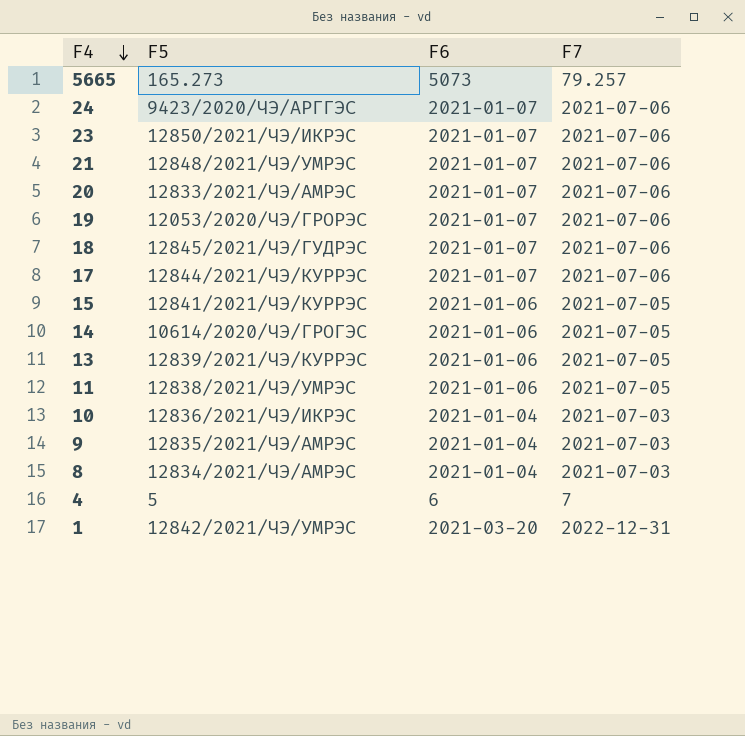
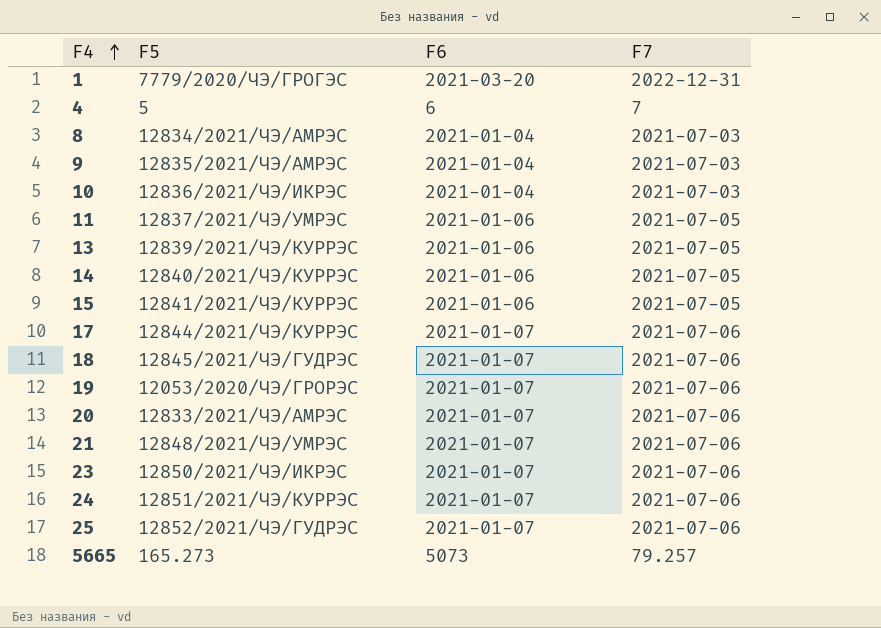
row order: F4 descending -> F4 ascending
1 | F5: 12842/2021/ЧЭ/УМРЭС -> 7779/2020/ЧЭ/ГРОГЭС
11 | F5: 12838/2021/ЧЭ/УМРЭС -> 12837/2021/ЧЭ/УМРЭС
14 | F5: 10614/2020/ЧЭ/ГРОГЭС -> 12840/2021/ЧЭ/КУРРЭС
24 | F5: 9423/2020/ЧЭ/АРГГЭС -> 12851/2021/ЧЭ/КУРРЭС
row 25: none -> 12852/2021/ЧЭ/ГУДРЭС | 2021-01-07 | 2021-07-06

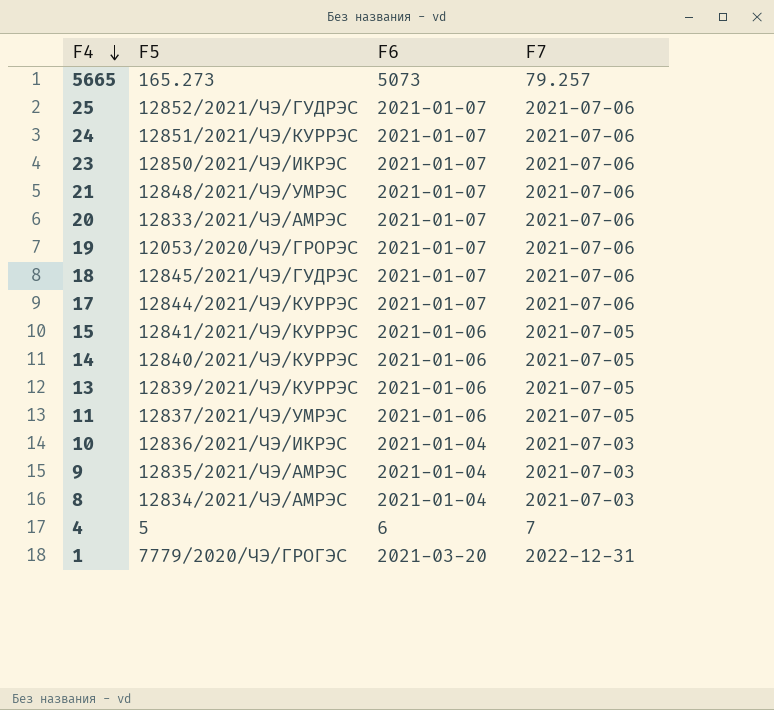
row order: F4 ascending -> F4 descending

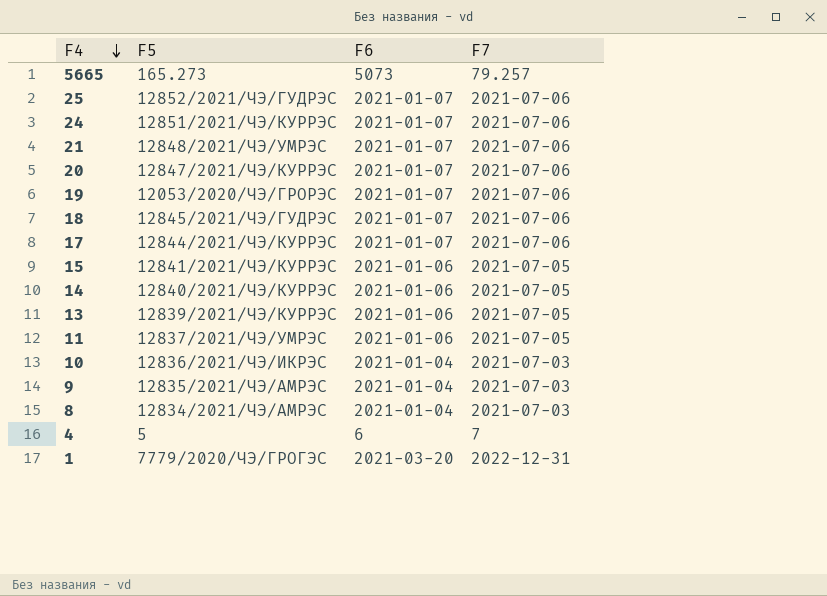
row 23: 12850/2021/ЧЭ/ИКРЭС | 2021-01-07 | 2021-07-06 -> none
20 | F5: 12833/2021/ЧЭ/АМРЭС -> 12847/2021/ЧЭ/КУРРЭС

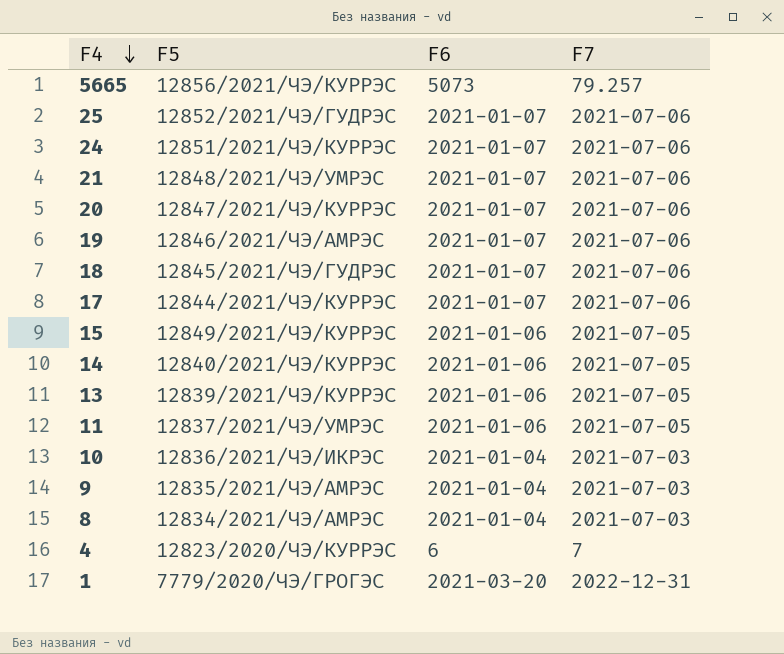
5665 | F5: 165.273 -> 12856/2021/ЧЭ/КУРРЭС
19 | F5: 12053/2020/ЧЭ/ГРОРЭС -> 12846/2021/ЧЭ/АМРЭС
15 | F5: 12841/2021/ЧЭ/КУРРЭС -> 12849/2021/ЧЭ/КУРРЭС
4 | F5: 5 -> 12823/2020/ЧЭ/КУРРЭС

